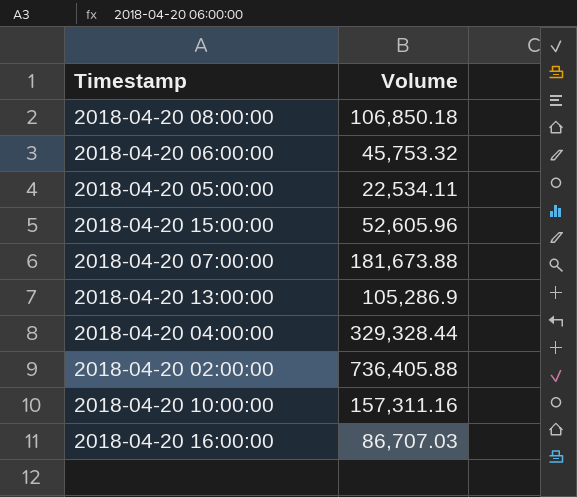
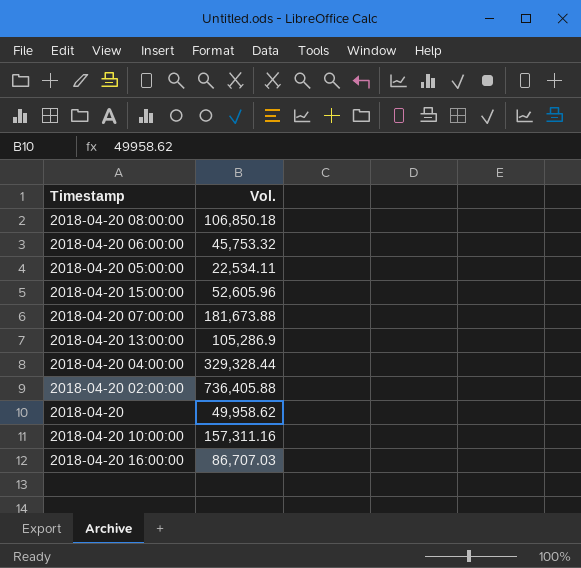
column name: Volume -> Vol.
row 2018-04-20: none -> 49,958.62

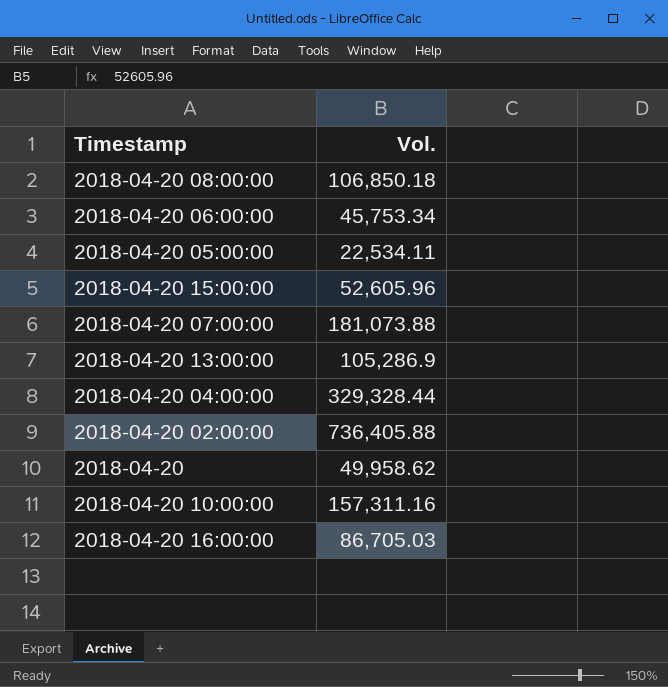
2018-04-20 06:00:00 | Vol.: 45,753.32 -> 45,753.34
2018-04-20 07:00:00 | Vol.: 181,673.88 -> 181,073.88
2018-04-20 16:00:00 | Vol.: 86,707.03 -> 86,705.03

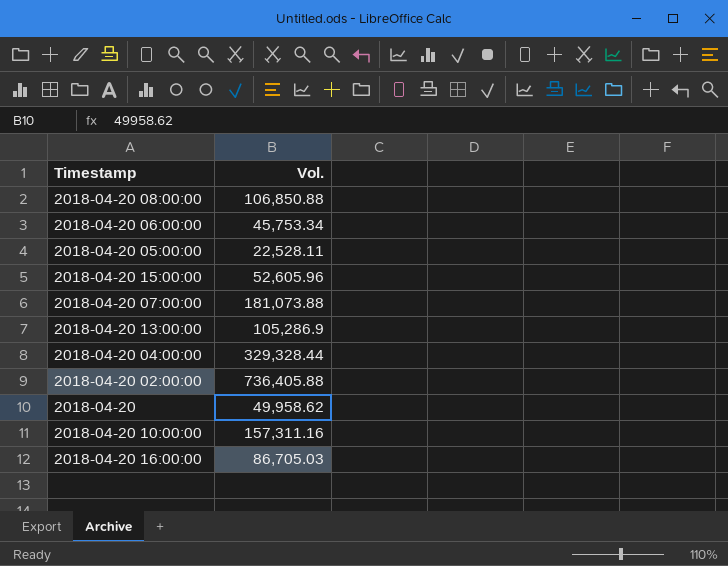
2018-04-20 08:00:00 | Vol.: 106,850.18 -> 106,850.88
2018-04-20 05:00:00 | Vol.: 22,534.11 -> 22,528.11

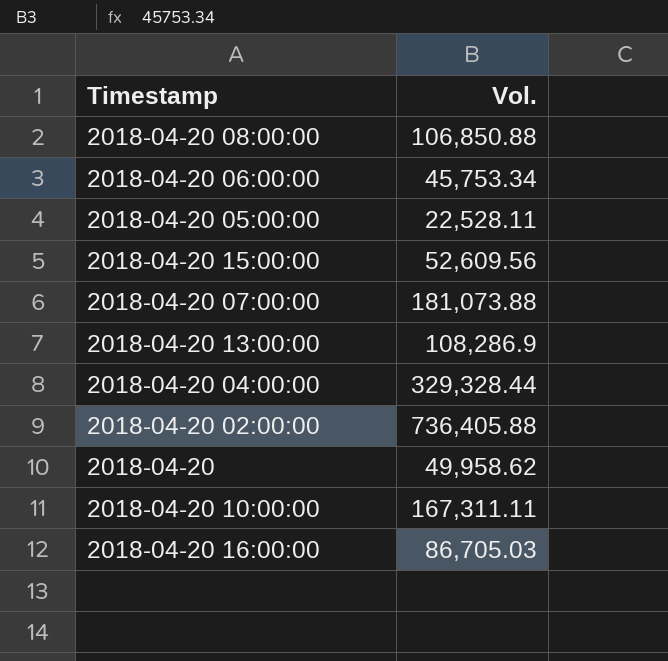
2018-04-20 15:00:00 | Vol.: 52,605.96 -> 52,609.56
2018-04-20 13:00:00 | Vol.: 105,286.9 -> 108,286.9
2018-04-20 10:00:00 | Vol.: 157,311.16 -> 167,311.11

